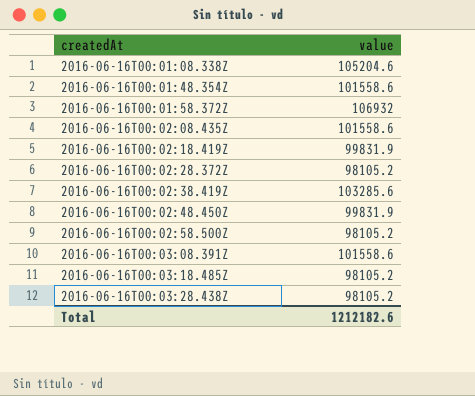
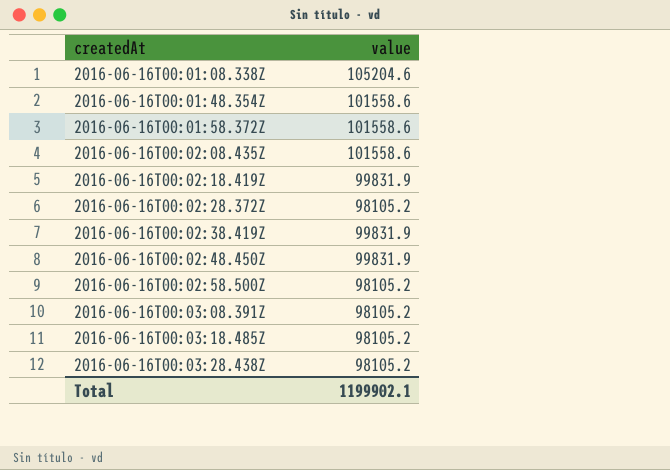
2016-06-16T00:01:58.372Z | value: 106932 -> 101558.6
2016-06-16T00:02:38.419Z | value: 103285.6 -> 99831.9
2016-06-16T00:03:08.391Z | value: 101558.6 -> 98105.2
Total | value: 1212182.6 -> 1199902.1

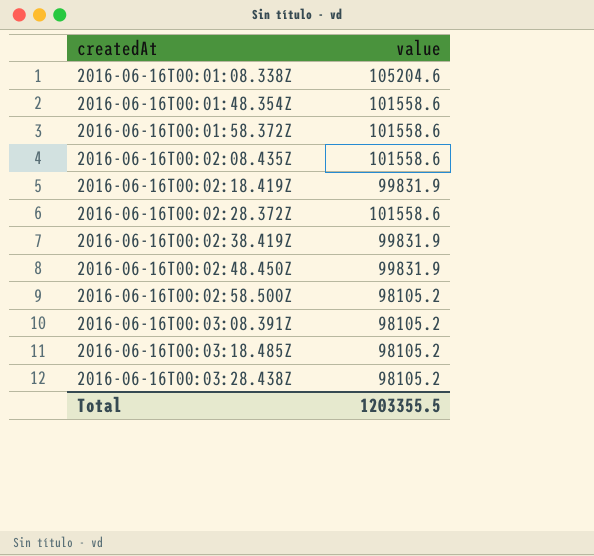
2016-06-16T00:02:28.372Z | value: 98105.2 -> 101558.6
Total | value: 1199902.1 -> 1203355.5

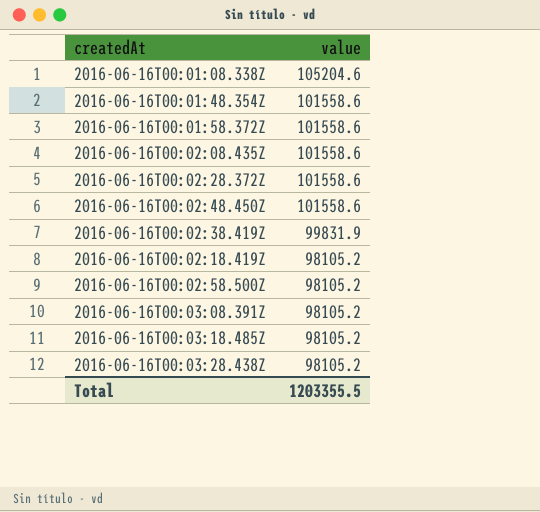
row order: createdAt ascending -> value descending
2016-06-16T00:02:48.450Z | value: 99831.9 -> 101558.6
2016-06-16T00:02:18.419Z | value: 99831.9 -> 98105.2

